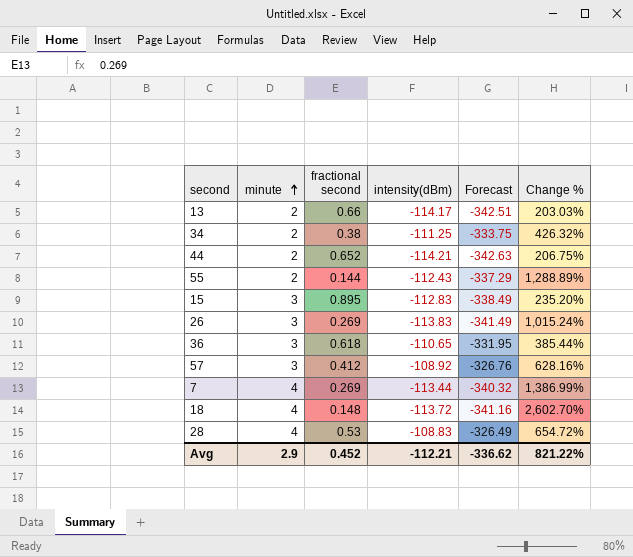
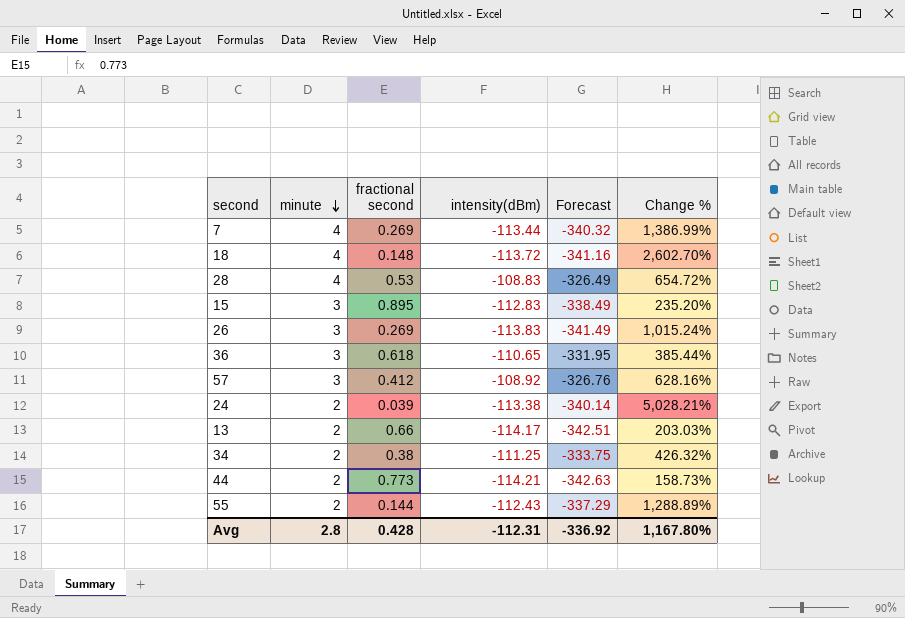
row order: minute ascending -> minute descending
row 24: none -> 2 | 0.039 | -113.38 | -340.14 | 5,028.21%
44 | fractional second: 0.652 -> 0.773
44 | Change %: 206.75% -> 158.73%
Avg | minute: 2.9 -> 2.8
Avg | fractional second: 0.452 -> 0.428
Avg | intensity(dBm): -112.21 -> -112.31
Avg | Forecast: -336.62 -> -336.92
Avg | Change %: 821.22% -> 1,167.80%

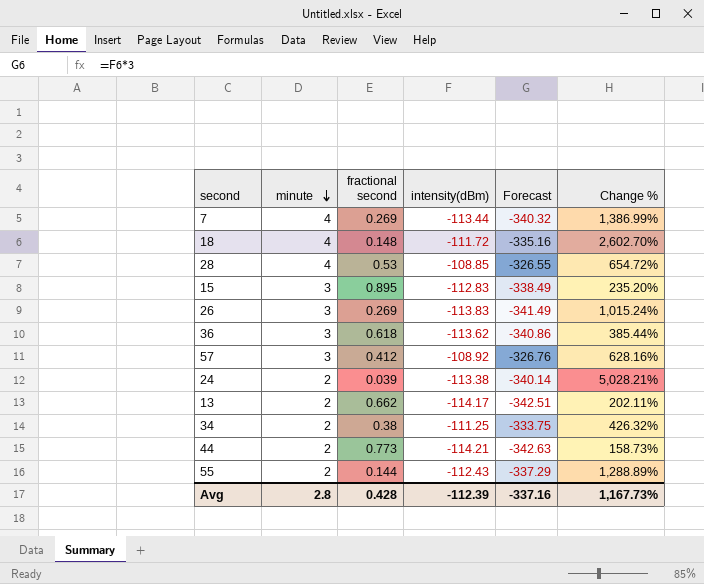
18 | intensity(dBm): -113.72 -> -111.72
18 | Forecast: -341.16 -> -335.16
28 | intensity(dBm): -108.83 -> -108.85
28 | Forecast: -326.49 -> -326.55
36 | intensity(dBm): -110.65 -> -113.62
36 | Forecast: -331.95 -> -340.86
13 | fractional second: 0.66 -> 0.662
13 | Change %: 203.03% -> 202.11%
Avg | intensity(dBm): -112.31 -> -112.39
Avg | Forecast: -336.92 -> -337.16
Avg | Change %: 1,167.80% -> 1,167.73%

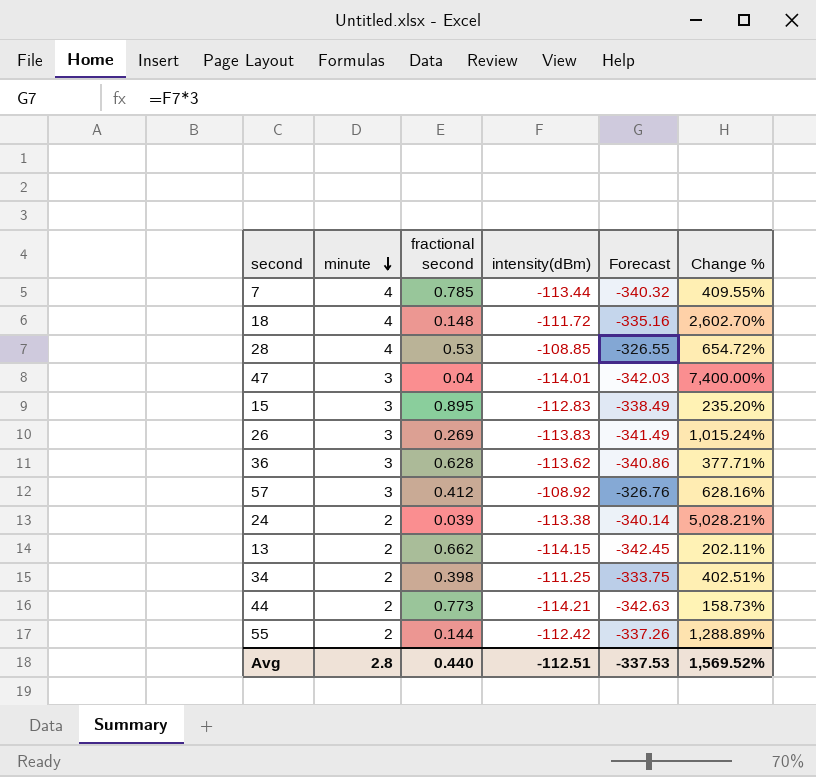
7 | fractional second: 0.269 -> 0.785
7 | Change %: 1,386.99% -> 409.55%
row 47: none -> 3 | 0.04 | -114.01 | -342.03 | 7,400.00%
36 | fractional second: 0.618 -> 0.628
36 | Change %: 385.44% -> 377.71%
13 | intensity(dBm): -114.17 -> -114.15
13 | Forecast: -342.51 -> -342.45
34 | fractional second: 0.38 -> 0.398
34 | Change %: 426.32% -> 402.51%
55 | intensity(dBm): -112.43 -> -112.42
55 | Forecast: -337.29 -> -337.26
Avg | fractional second: 0.428 -> 0.440
Avg | intensity(dBm): -112.39 -> -112.51
Avg | Forecast: -337.16 -> -337.53
Avg | Change %: 1,167.73% -> 1,569.52%

